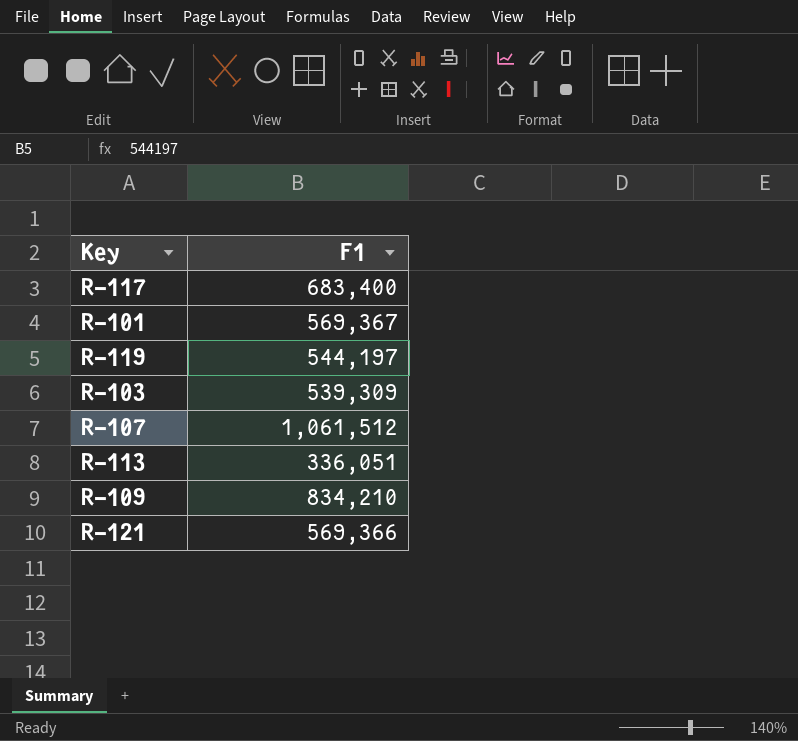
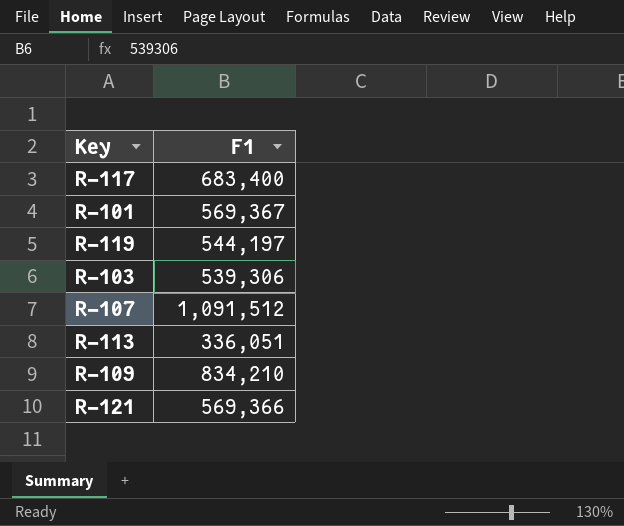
R-103 | F1: 539,309 -> 539,306
R-107 | F1: 1,061,512 -> 1,091,512

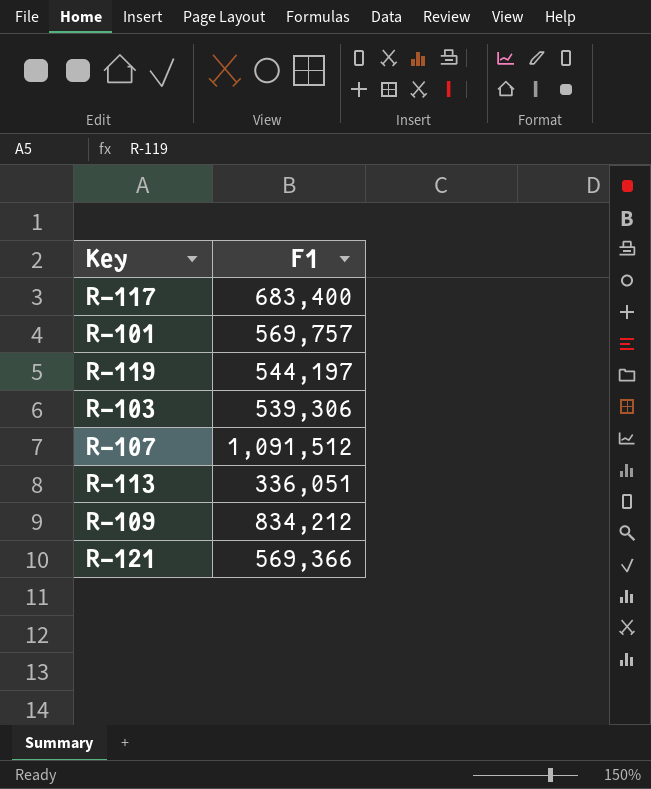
R-101 | F1: 569,367 -> 569,757
R-109 | F1: 834,210 -> 834,212

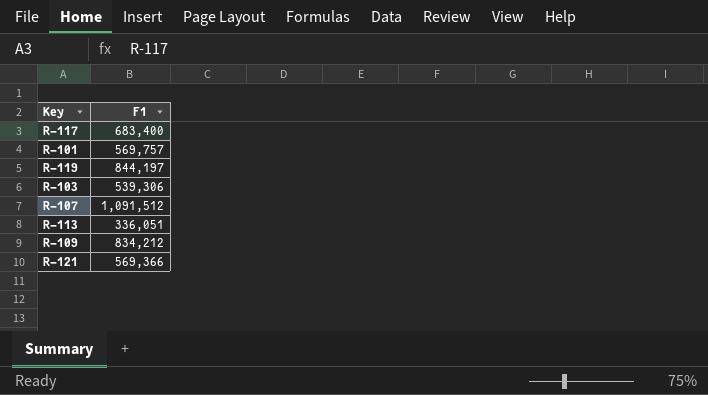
R-119 | F1: 544,197 -> 844,197

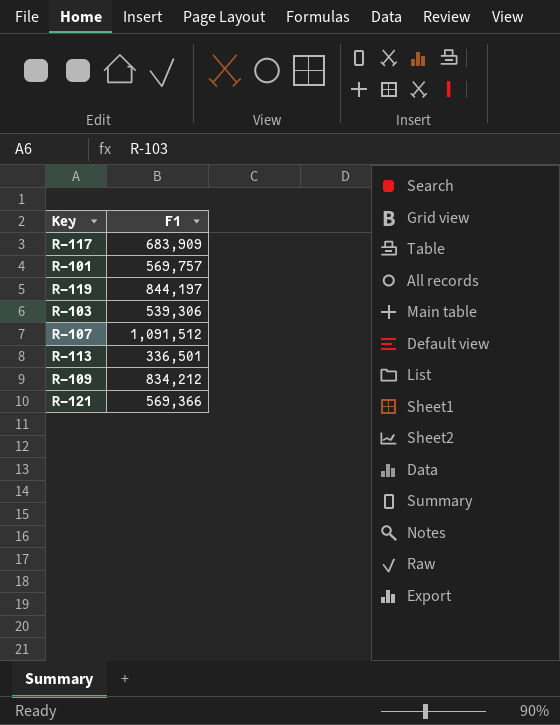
R-117 | F1: 683,400 -> 683,909
R-113 | F1: 336,051 -> 336,501

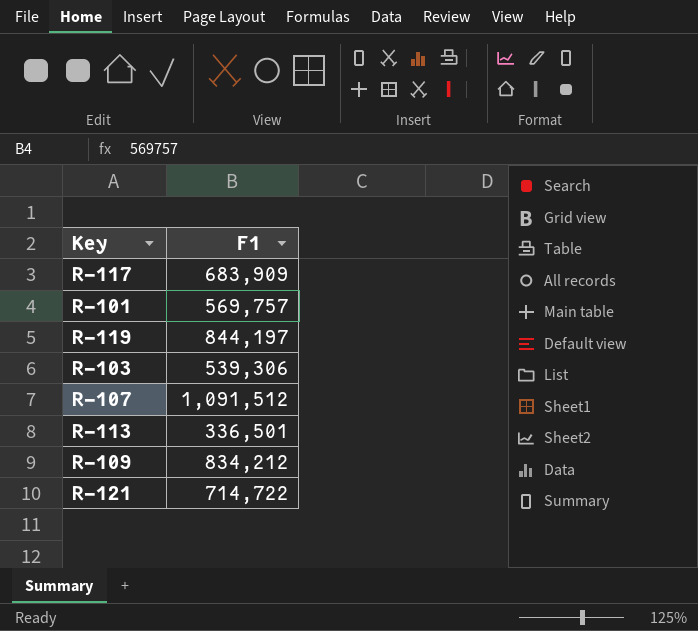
R-121 | F1: 569,366 -> 714,722

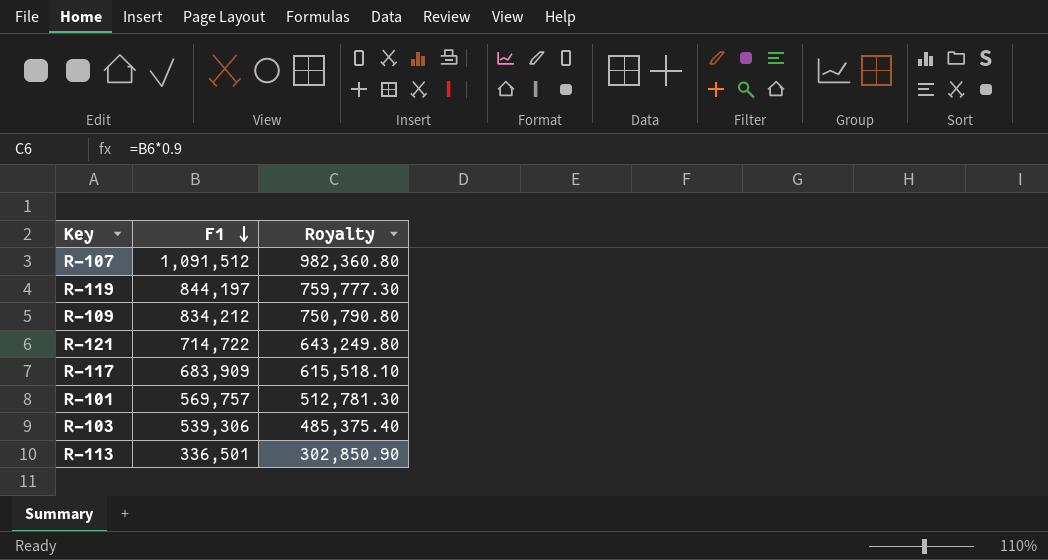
row order: none -> F1 descending
column Royalty | formula: none -> [F1] * 0.9

